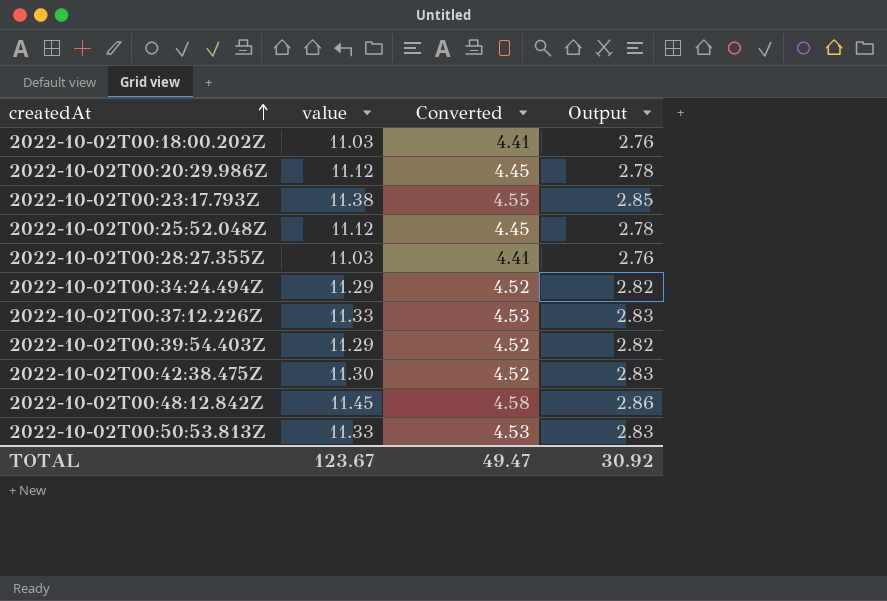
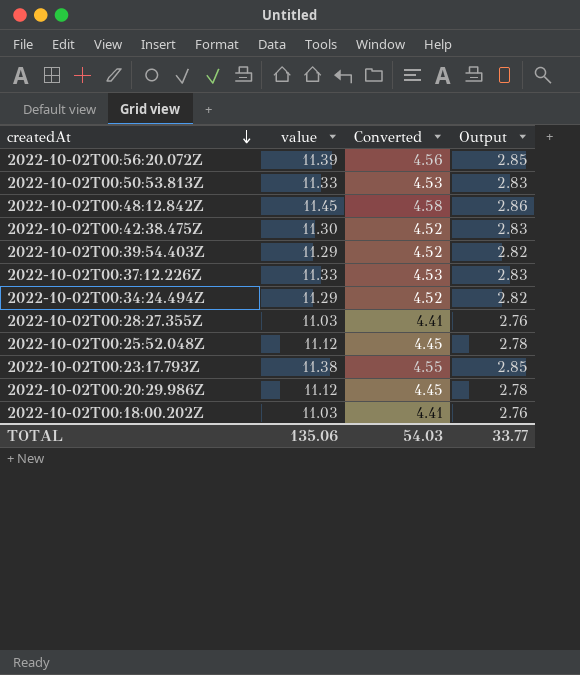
row order: createdAt ascending -> createdAt descending
row 2022-10-02T00:56:20.072Z: none -> 11.39 | 4.56 | 2.85
TOTAL | value: 123.67 -> 135.06
TOTAL | Converted: 49.47 -> 54.03
TOTAL | Output: 30.92 -> 33.77

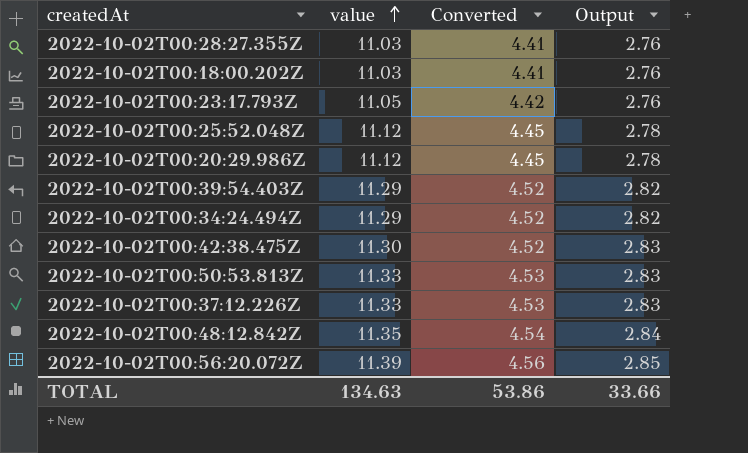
row order: createdAt descending -> value ascending
2022-10-02T00:23:17.793Z | value: 11.38 -> 11.05
2022-10-02T00:23:17.793Z | Converted: 4.55 -> 4.42
2022-10-02T00:23:17.793Z | Output: 2.85 -> 2.76
2022-10-02T00:48:12.842Z | value: 11.45 -> 11.35
2022-10-02T00:48:12.842Z | Converted: 4.58 -> 4.54
2022-10-02T00:48:12.842Z | Output: 2.86 -> 2.84
TOTAL | value: 135.06 -> 134.63
TOTAL | Converted: 54.03 -> 53.86
TOTAL | Output: 33.77 -> 33.66

